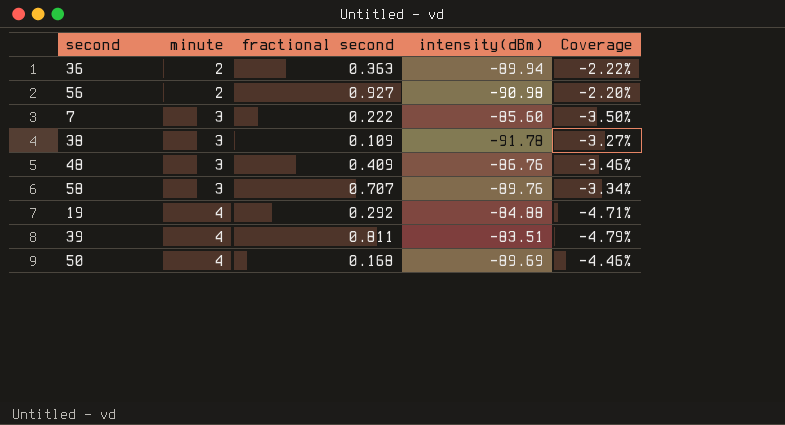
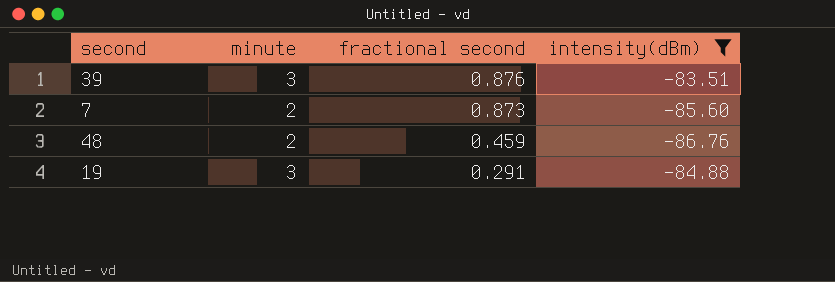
filter: none -> intensity(dBm) >= -86.76
row order: minute ascending -> fractional second descending
column Coverage | formula: [minute] / [intensity(dBm)] -> none
39 | minute: 4 -> 3
39 | fractional second: 0.811 -> 0.876
7 | minute: 3 -> 2
7 | fractional second: 0.222 -> 0.873
48 | minute: 3 -> 2
48 | fractional second: 0.409 -> 0.459
19 | minute: 4 -> 3
19 | fractional second: 0.292 -> 0.291

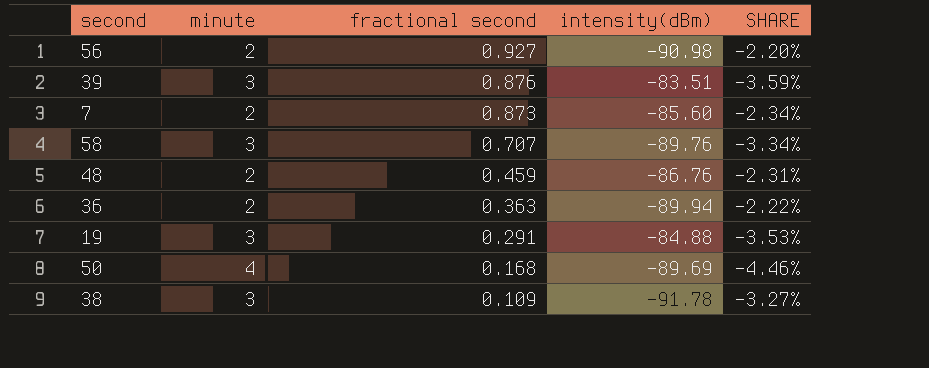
filter: intensity(dBm) >= -86.76 -> none
column SHARE | formula: none -> [minute] / [intensity(dBm)]

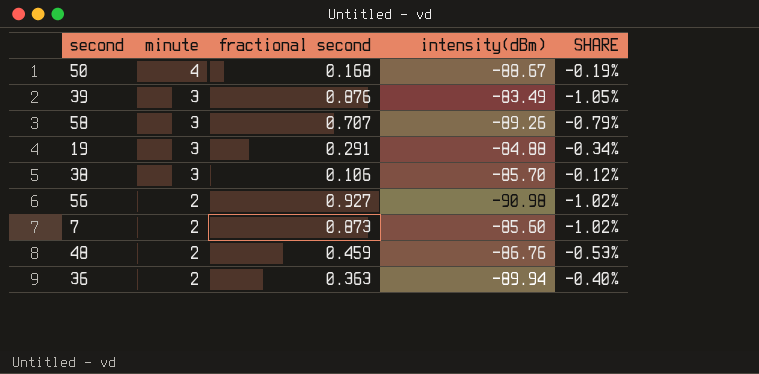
row order: fractional second descending -> minute descending
column SHARE | formula: [minute] / [intensity(dBm)] -> [fractional second] / [intensity(dBm)]
50 | intensity(dBm): -89.69 -> -88.67
39 | intensity(dBm): -83.51 -> -83.49
58 | intensity(dBm): -89.76 -> -89.26
38 | fractional second: 0.109 -> 0.106
38 | intensity(dBm): -91.78 -> -85.70

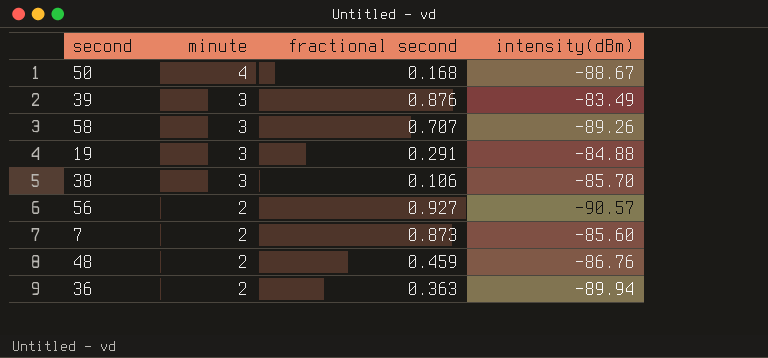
column SHARE | formula: [fractional second] / [intensity(dBm)] -> none
56 | intensity(dBm): -90.98 -> -90.57

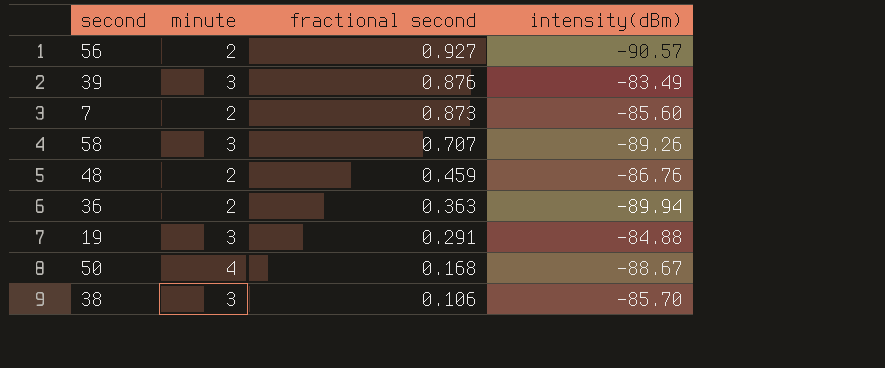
row order: minute descending -> fractional second descending

